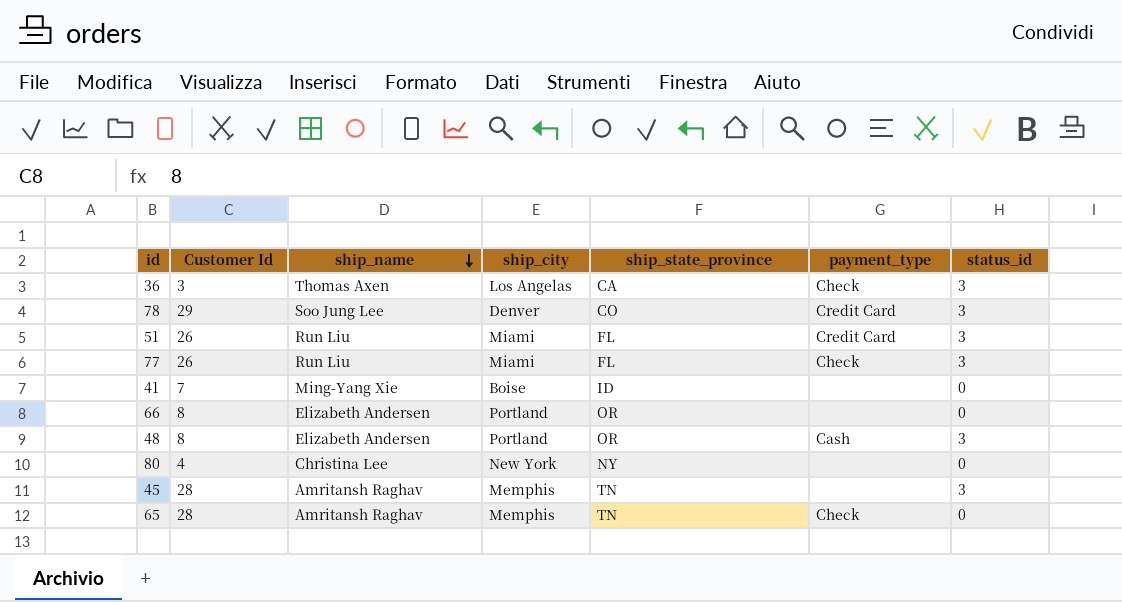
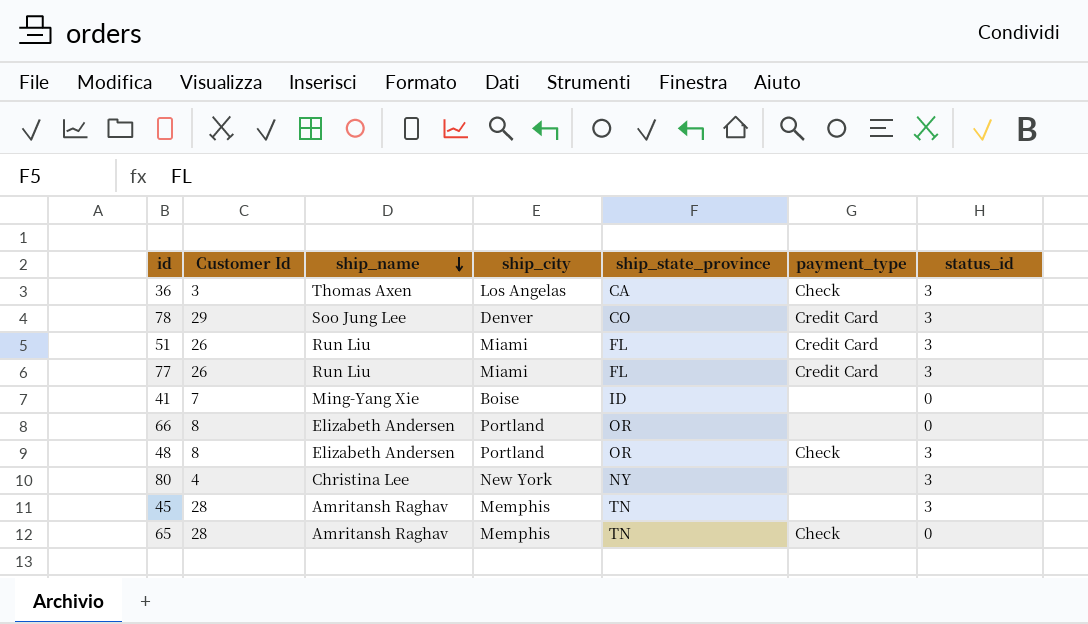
77 | payment_type: Check -> Credit Card
48 | payment_type: Cash -> Check
80 | status_id: 0 -> 3

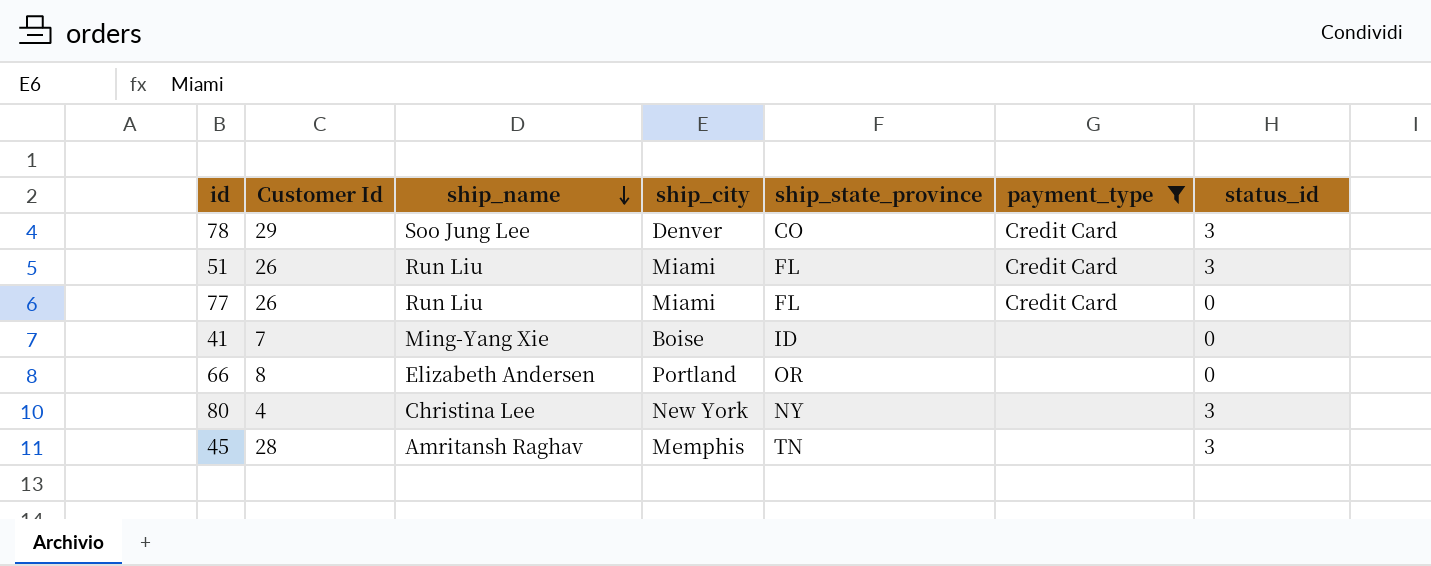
filter: none -> payment_type != Check
77 | status_id: 3 -> 0

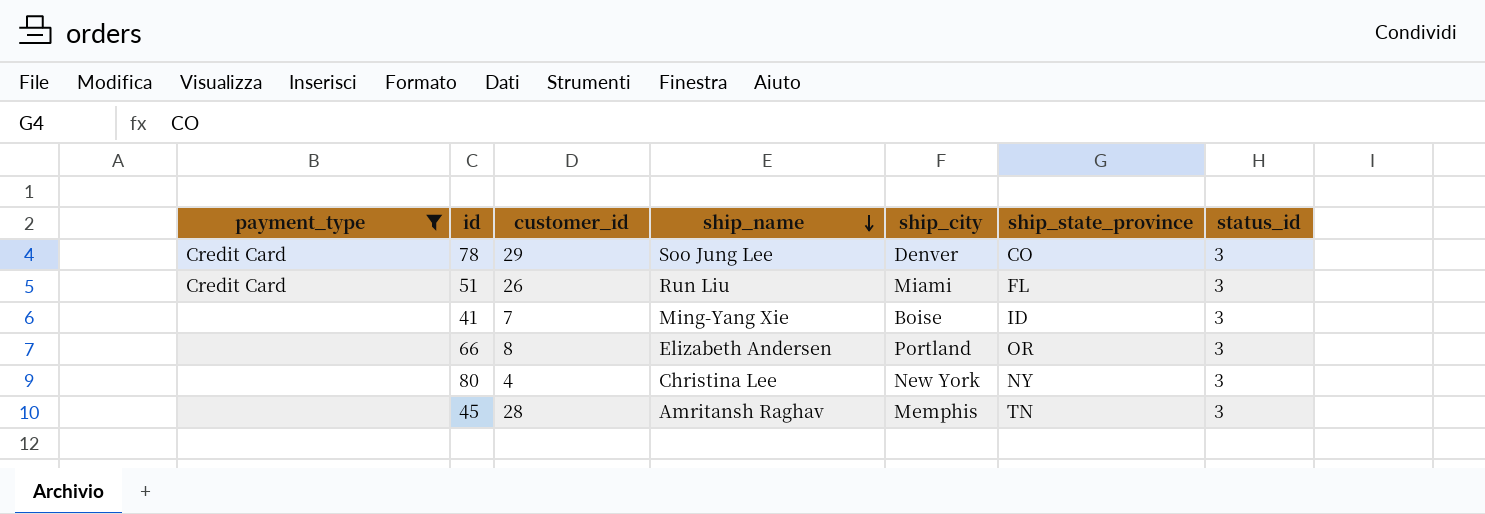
column payment_type | position: 6 -> 1
column name: Customer Id -> customer_id
row 77: 26 | Run Liu | Miami | FL | Credit Card | 0 -> none
41 | status_id: 0 -> 3
66 | status_id: 0 -> 3

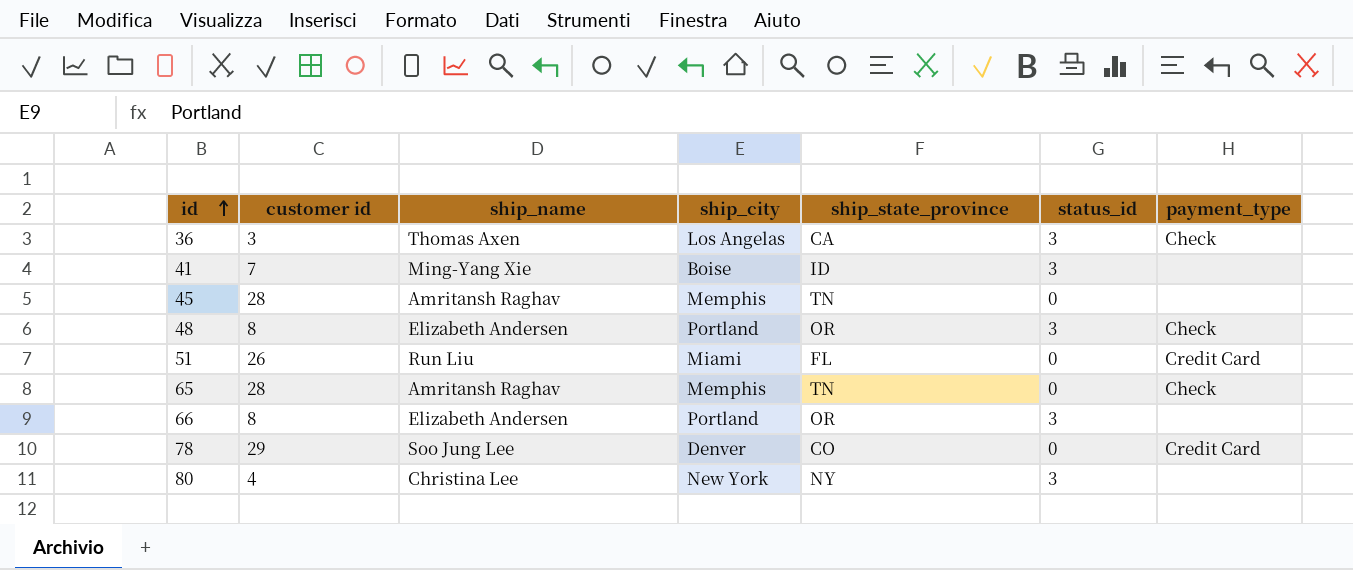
filter: payment_type != Check -> none
row order: ship_name descending -> id ascending
column name: customer_id -> customer id
column payment_type | position: 1 -> 7
45 | status_id: 3 -> 0
51 | status_id: 3 -> 0
78 | status_id: 3 -> 0

